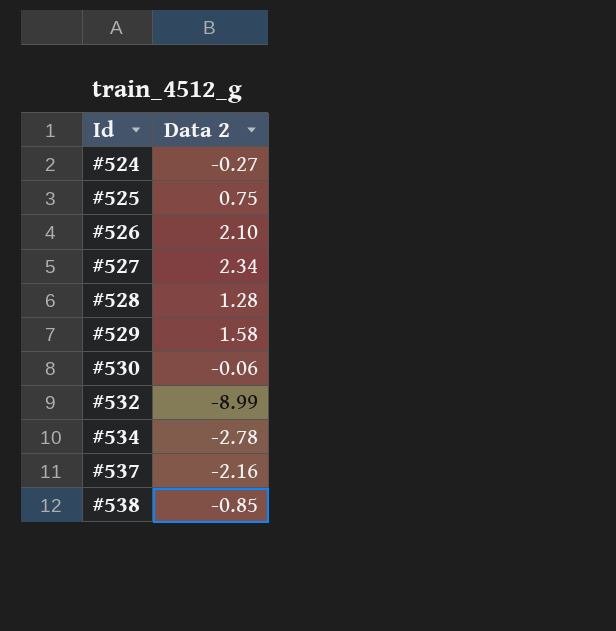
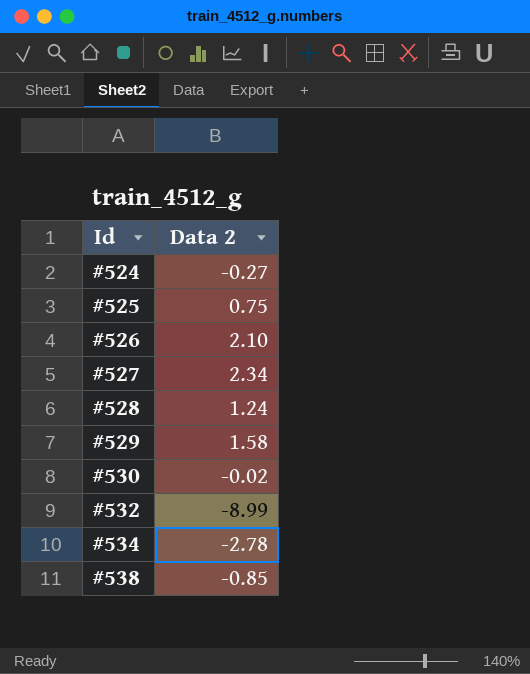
row #537: -2.16 -> none
#528 | Data 2: 1.28 -> 1.24
#530 | Data 2: -0.06 -> -0.02

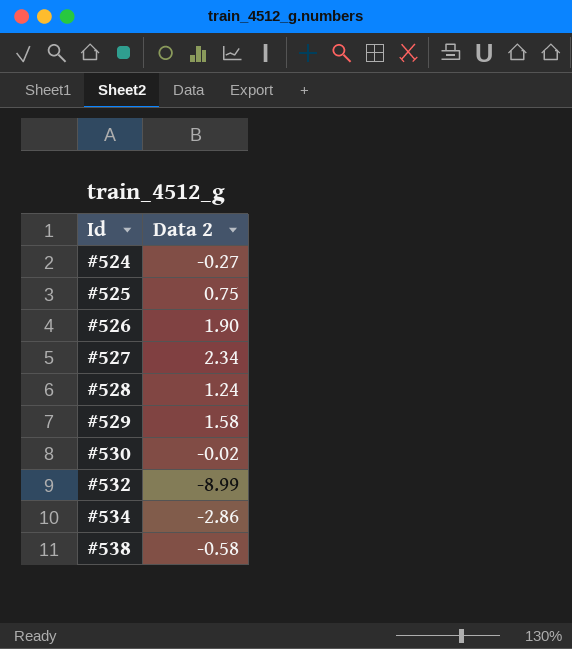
#526 | Data 2: 2.10 -> 1.90
#534 | Data 2: -2.78 -> -2.86
#538 | Data 2: -0.85 -> -0.58

